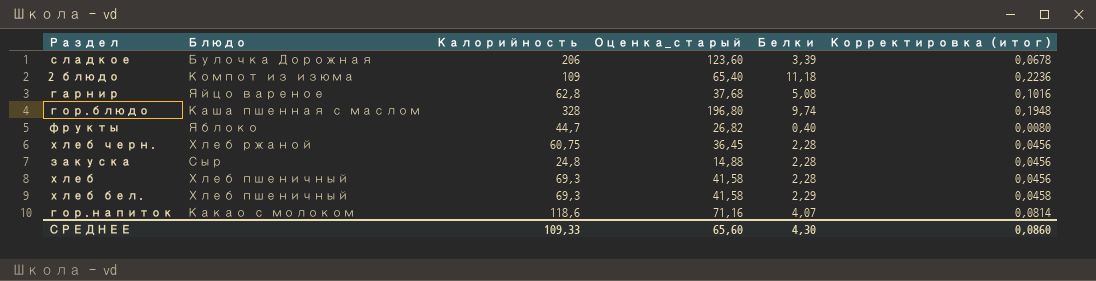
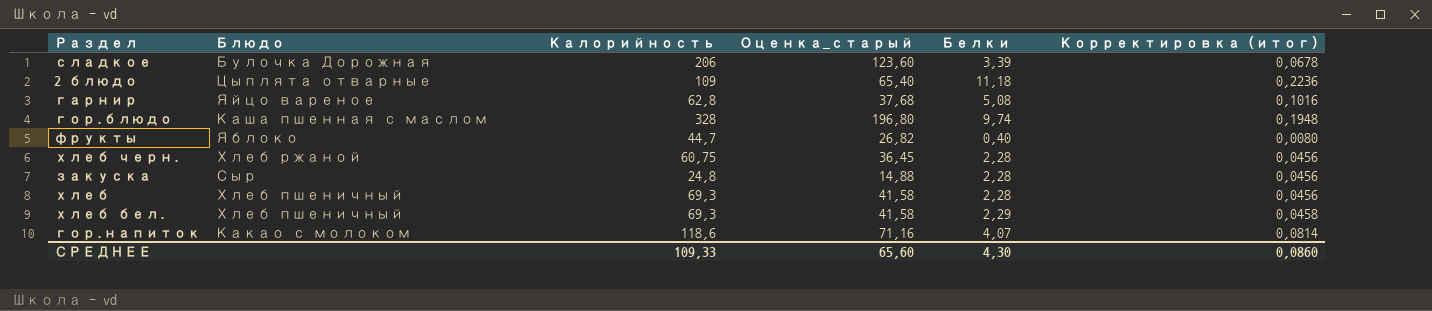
2 блюдо | Блюдо: Компот из изюма -> Цыплята отварные

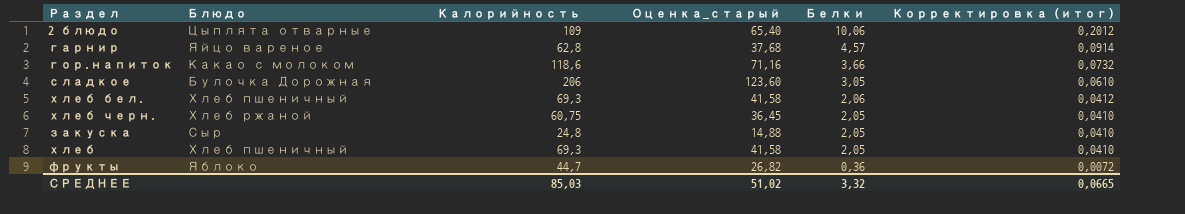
row order: none -> Белки descending
row гор.блюдо: Каша пшенная с маслом | 328 | 196,80 | 9,74 | 0,1948 -> none
2 блюдо | Белки: 11,18 -> 10,06
2 блюдо | Корректировка (итог): 0,2236 -> 0,2012
гарнир | Белки: 5,08 -> 4,57
гарнир | Корректировка (итог): 0,1016 -> 0,0914
гор.напиток | Белки: 4,07 -> 3,66
гор.напиток | Корректировка (итог): 0,0814 -> 0,0732
сладкое | Белки: 3,39 -> 3,05
сладкое | Корректировка (итог): 0,0678 -> 0,0610
хлеб бел. | Белки: 2,29 -> 2,06
хлеб бел. | Корректировка (итог): 0,0458 -> 0,0412
хлеб черн. | Белки: 2,28 -> 2,05
хлеб черн. | Корректировка (итог): 0,0456 -> 0,0410
закуска | Белки: 2,28 -> 2,05
закуска | Корректировка (итог): 0,0456 -> 0,0410
хлеб | Белки: 2,28 -> 2,05
хлеб | Корректировка (итог): 0,0456 -> 0,0410
фрукты | Белки: 0,40 -> 0,36
фрукты | Корректировка (итог): 0,0080 -> 0,0072
СРЕДНЕЕ | Калорийность: 109,33 -> 85,03
СРЕДНЕЕ | Оценка_старый: 65,60 -> 51,02
СРЕДНЕЕ | Белки: 4,30 -> 3,32
СРЕДНЕЕ | Корректировка (итог): 0,0860 -> 0,0665

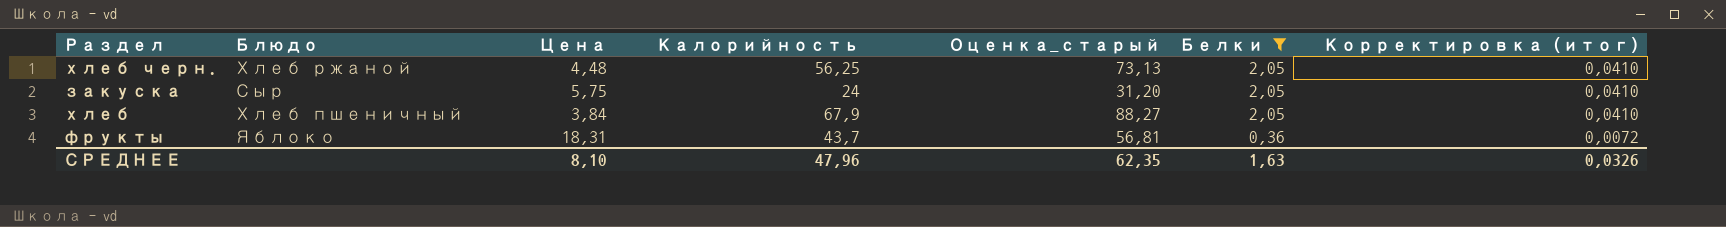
filter: none -> Белки <= 2,05
column Цена | position: none -> 3
column Оценка_старый | formula: [Калорийность] * 0,6 -> [Калорийность] * 1,3
хлеб черн. | Калорийность: 60,75 -> 56,25
закуска | Калорийность: 24,8 -> 24
хлеб | Калорийность: 69,3 -> 67,9
фрукты | Калорийность: 44,7 -> 43,7
СРЕДНЕЕ | Калорийность: 85,03 -> 47,96
СРЕДНЕЕ | Оценка_старый: 51,02 -> 62,35
СРЕДНЕЕ | Белки: 3,32 -> 1,63
СРЕДНЕЕ | Корректировка (итог): 0,0665 -> 0,0326

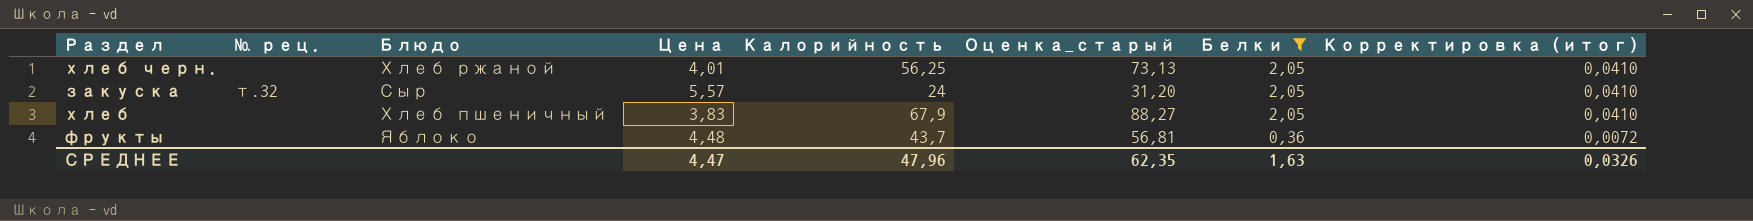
column № рец. | position: none -> 2
хлеб черн. | Цена: 4,48 -> 4,01
закуска | Цена: 5,75 -> 5,57
хлеб | Цена: 3,84 -> 3,83
фрукты | Цена: 18,31 -> 4,48
СРЕДНЕЕ | Цена: 8,10 -> 4,47

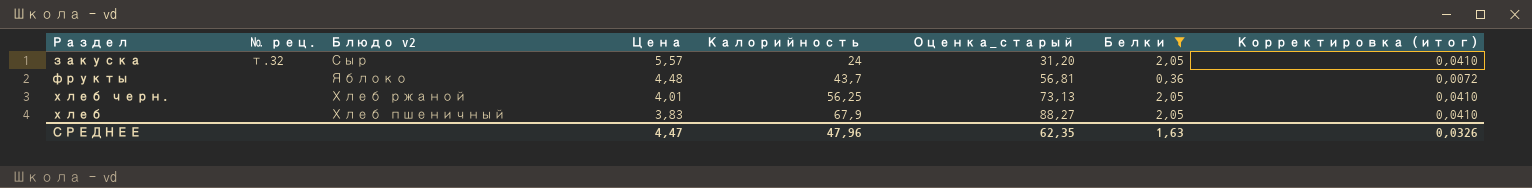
row order: Белки descending -> Цена descending
column name: Блюдо -> Блюдо v2

